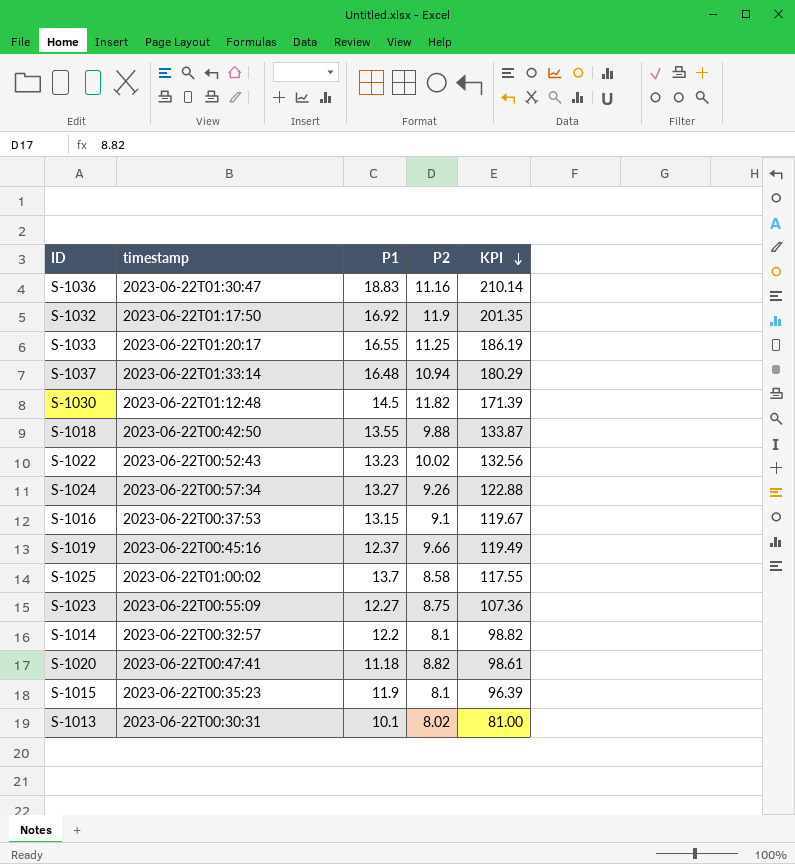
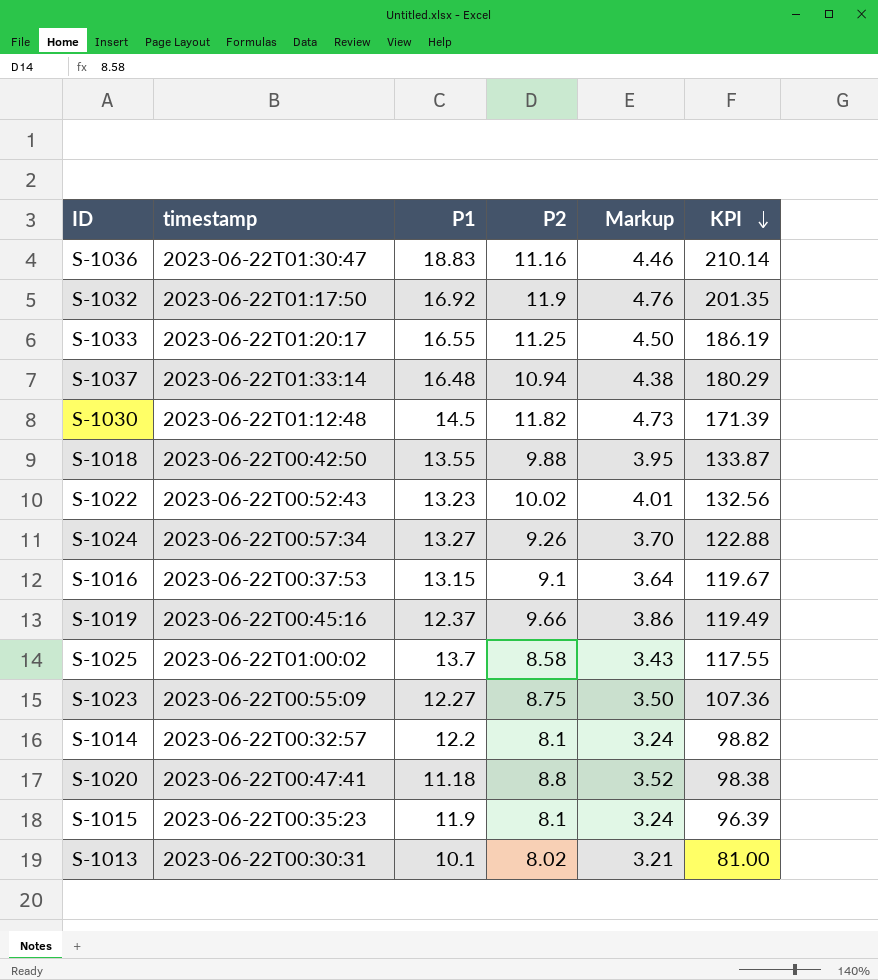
column Markup | formula: none -> [P2] * 0.4
S-1020 | P2: 8.82 -> 8.8
S-1020 | KPI: 98.61 -> 98.38

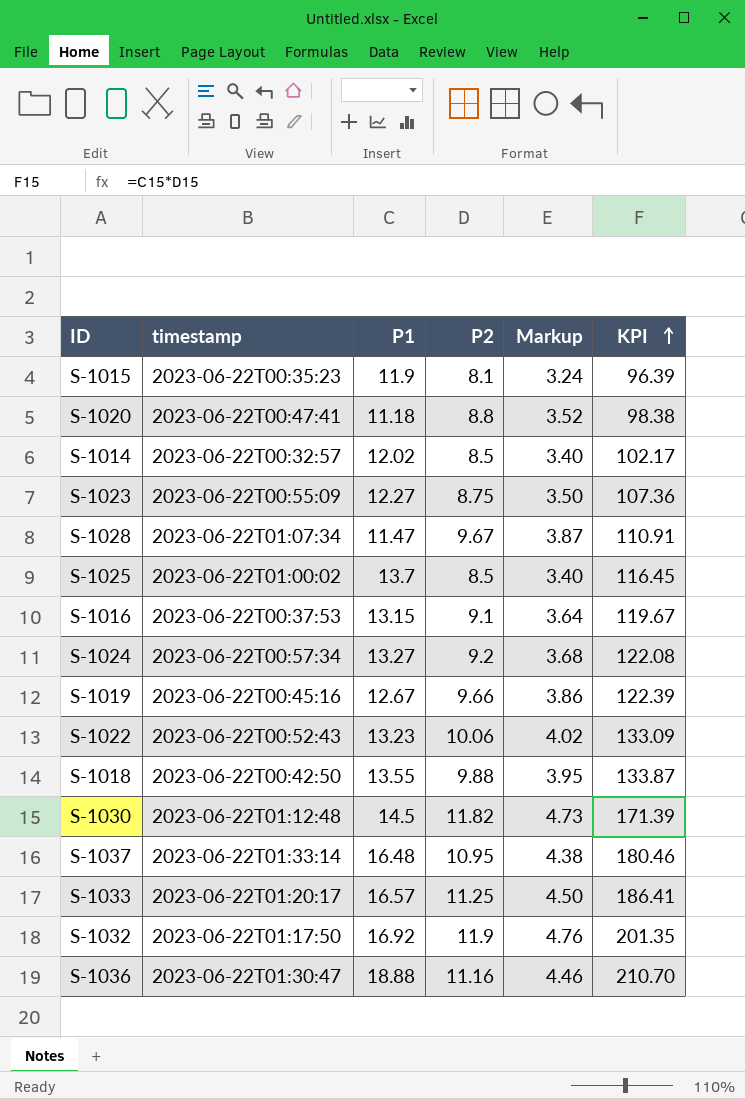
row order: KPI descending -> KPI ascending
row S-1013: 2023-06-22T00:30:31 | 10.1 | 8.02 | 3.21 | 81.00 -> none
S-1014 | P1: 12.2 -> 12.02
S-1014 | P2: 8.1 -> 8.5
S-1014 | Markup: 3.24 -> 3.40
S-1014 | KPI: 98.82 -> 102.17
row S-1028: none -> 2023-06-22T01:07:34 | 11.47 | 9.67 | 3.87 | 110.91
S-1025 | P2: 8.58 -> 8.5
S-1025 | Markup: 3.43 -> 3.40
S-1025 | KPI: 117.55 -> 116.45
S-1024 | P2: 9.26 -> 9.2
S-1024 | Markup: 3.70 -> 3.68
S-1024 | KPI: 122.88 -> 122.08
S-1019 | P1: 12.37 -> 12.67
S-1019 | KPI: 119.49 -> 122.39
S-1022 | P2: 10.02 -> 10.06
S-1022 | Markup: 4.01 -> 4.02
S-1022 | KPI: 132.56 -> 133.09
S-1037 | P2: 10.94 -> 10.95
S-1037 | KPI: 180.29 -> 180.46
S-1033 | P1: 16.55 -> 16.57
S-1033 | KPI: 186.19 -> 186.41
S-1036 | P1: 18.83 -> 18.88
S-1036 | KPI: 210.14 -> 210.70

